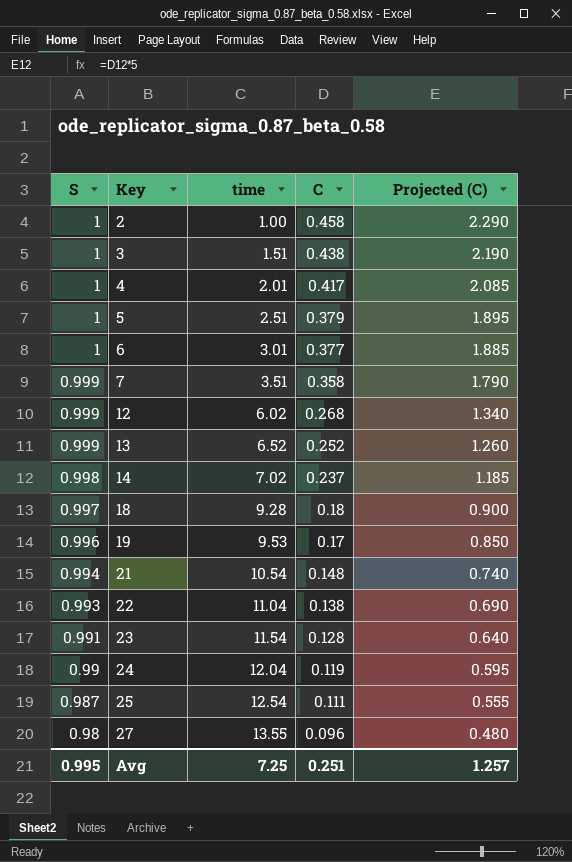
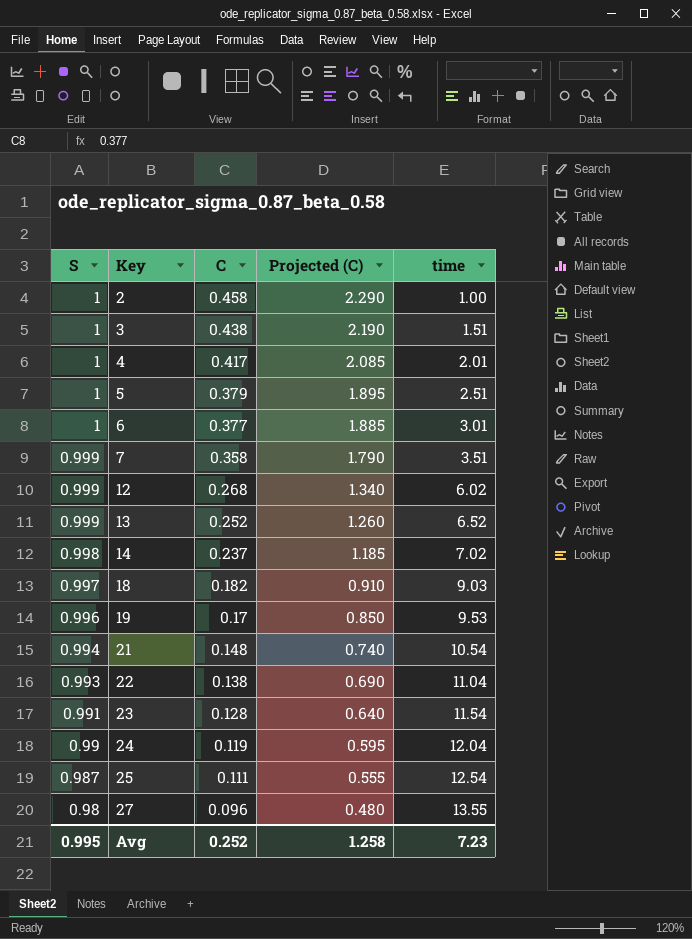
column time | position: 3 -> 5
18 | C: 0.18 -> 0.182
18 | Projected (C): 0.900 -> 0.910
18 | time: 9.28 -> 9.03
Avg | C: 0.251 -> 0.252
Avg | Projected (C): 1.257 -> 1.258
Avg | time: 7.25 -> 7.23

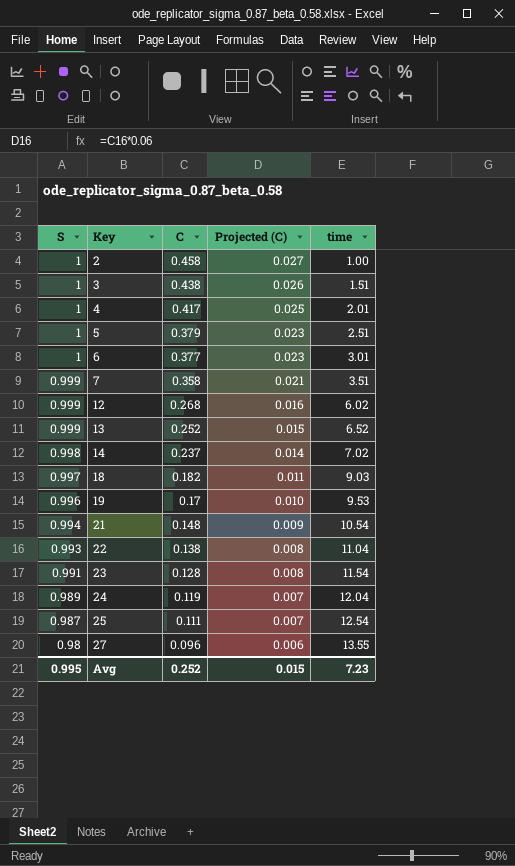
column Projected (C) | formula: [C] * 5 -> [C] * 0.06
24 | S: 0.99 -> 0.989
Avg | Projected (C): 1.258 -> 0.015

